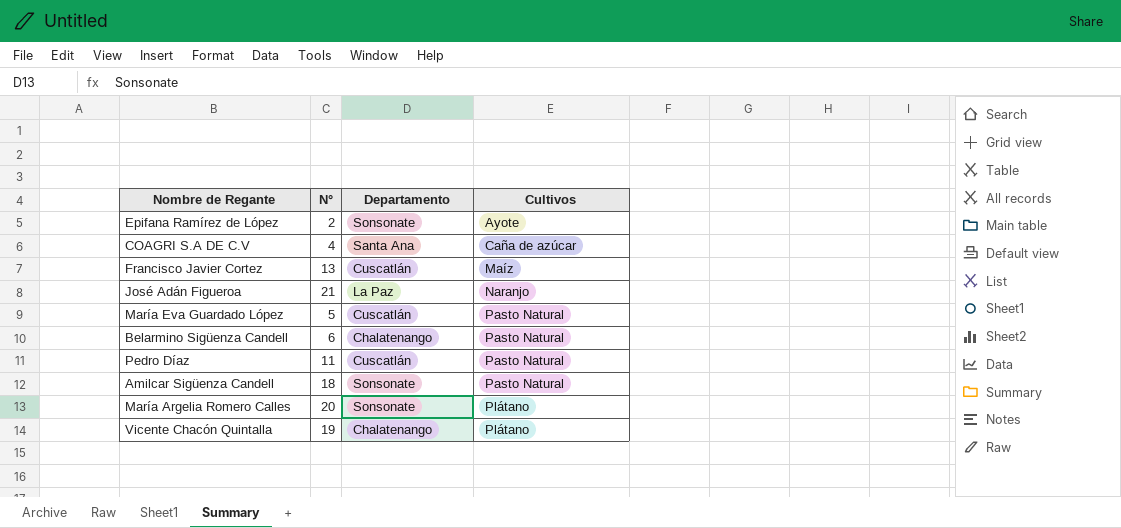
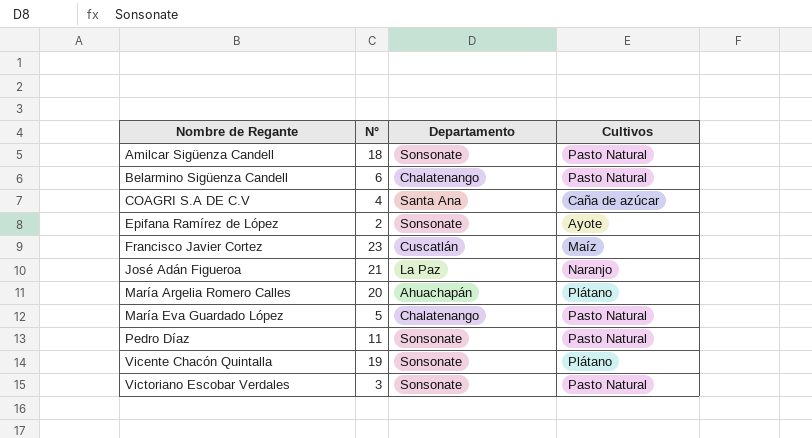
row order: Cultivos ascending -> Nombre de Regante ascending
Francisco Javier Cortez | N°: 13 -> 23
María Argelia Romero Calles | Departamento: Sonsonate -> Ahuachapán
María Eva Guardado López | Departamento: Cuscatlán -> Chalatenango
Pedro Díaz | Departamento: Cuscatlán -> Sonsonate
Vicente Chacón Quintalla | Departamento: Chalatenango -> Sonsonate
row Victoriano Escobar Verdales: none -> 3 | Sonsonate | Pasto Natural

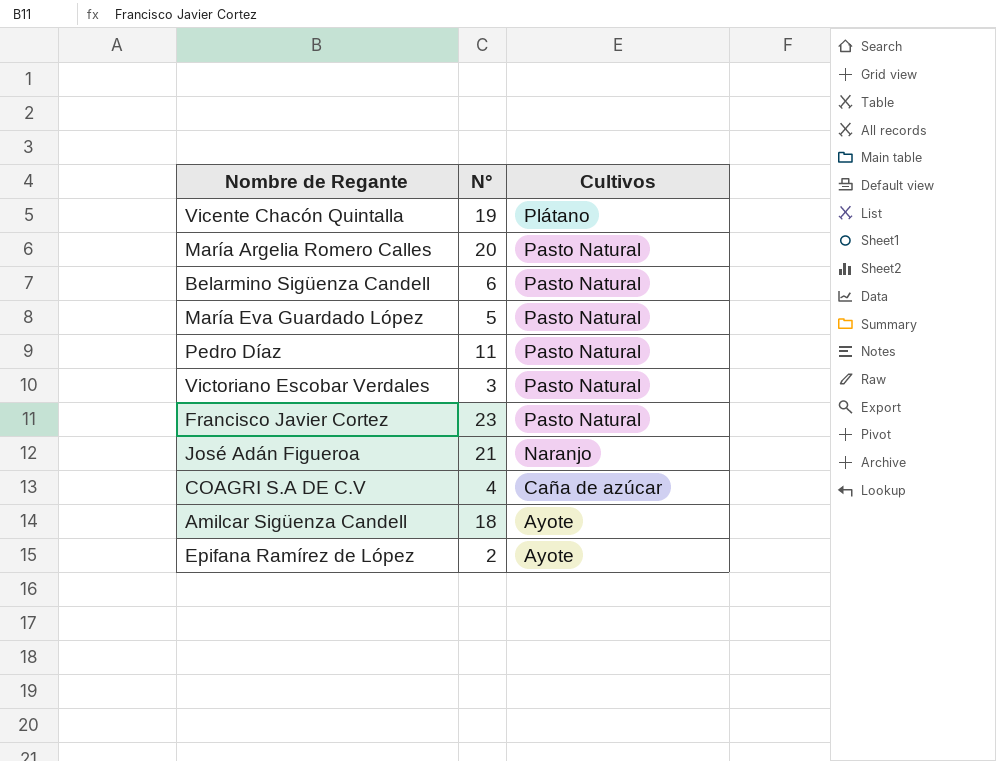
row order: Nombre de Regante ascending -> Cultivos descending
column Departamento | position: 3 -> none
María Argelia Romero Calles | Cultivos: Plátano -> Pasto Natural
Francisco Javier Cortez | Cultivos: Maíz -> Pasto Natural
Amilcar Sigüenza Candell | Cultivos: Pasto Natural -> Ayote

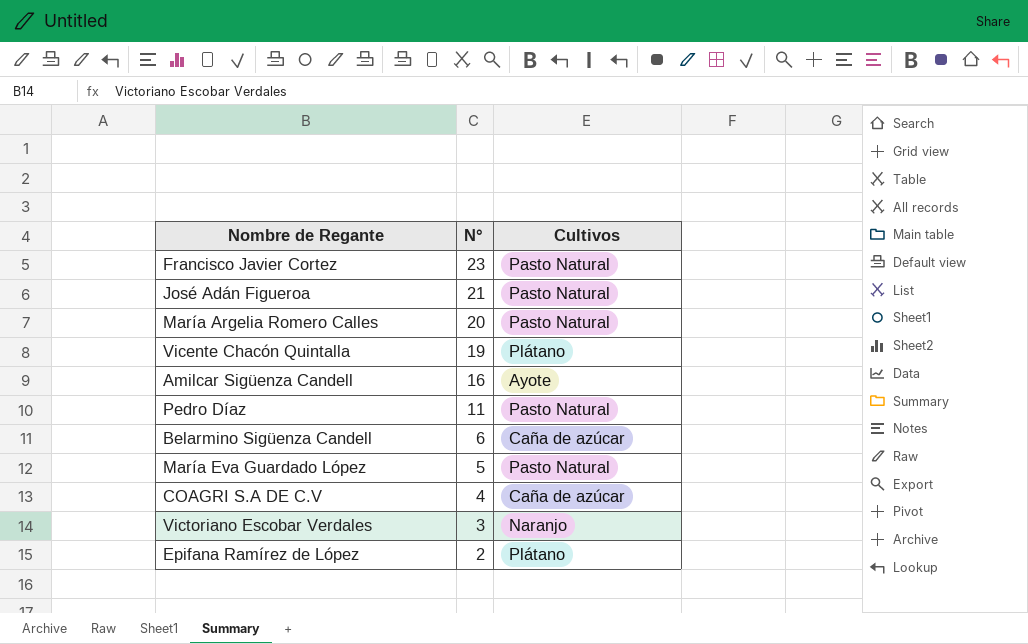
row order: Cultivos descending -> N° descending
José Adán Figueroa | Cultivos: Naranjo -> Pasto Natural
Amilcar Sigüenza Candell | N°: 18 -> 16
Belarmino Sigüenza Candell | Cultivos: Pasto Natural -> Caña de azúcar
Victoriano Escobar Verdales | Cultivos: Pasto Natural -> Naranjo
Epifana Ramírez de López | Cultivos: Ayote -> Plátano

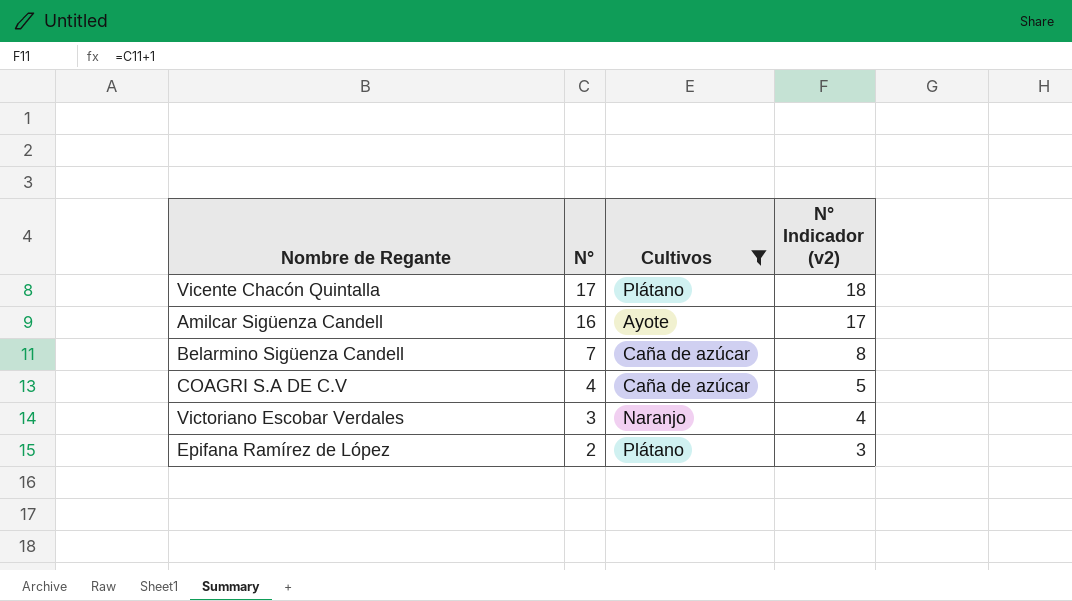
filter: none -> Cultivos != Pasto Natural
column N° Indicador (v2) | formula: none -> [N°] + 1
Vicente Chacón Quintalla | N°: 19 -> 17
Belarmino Sigüenza Candell | N°: 6 -> 7

